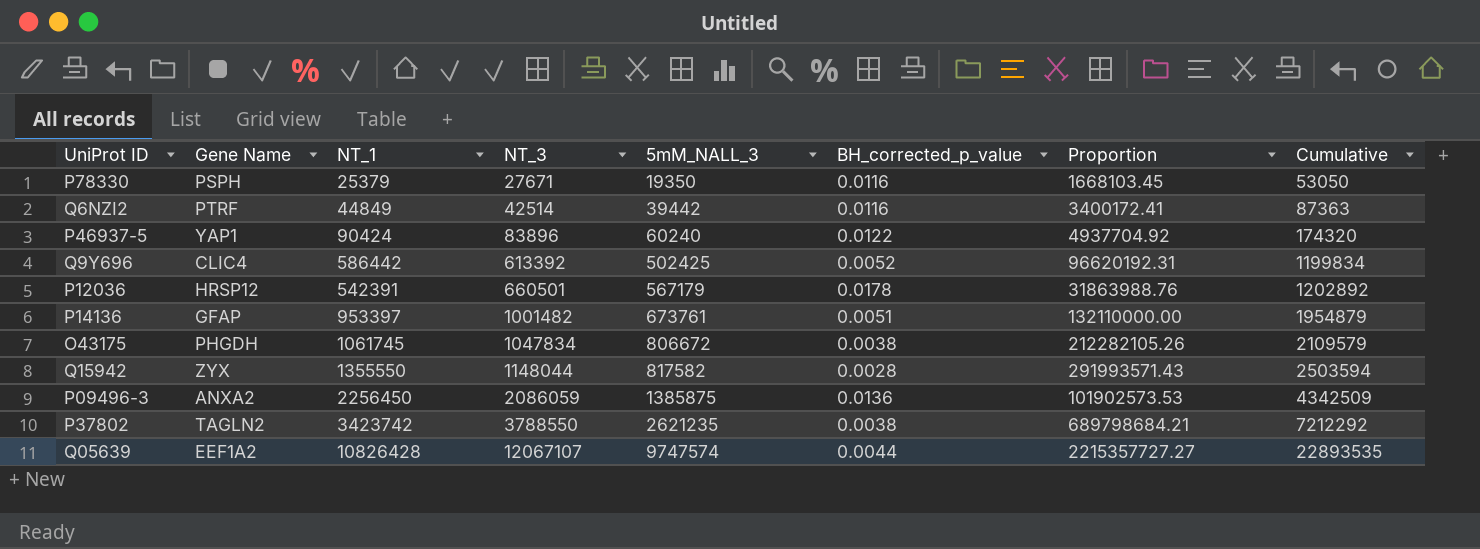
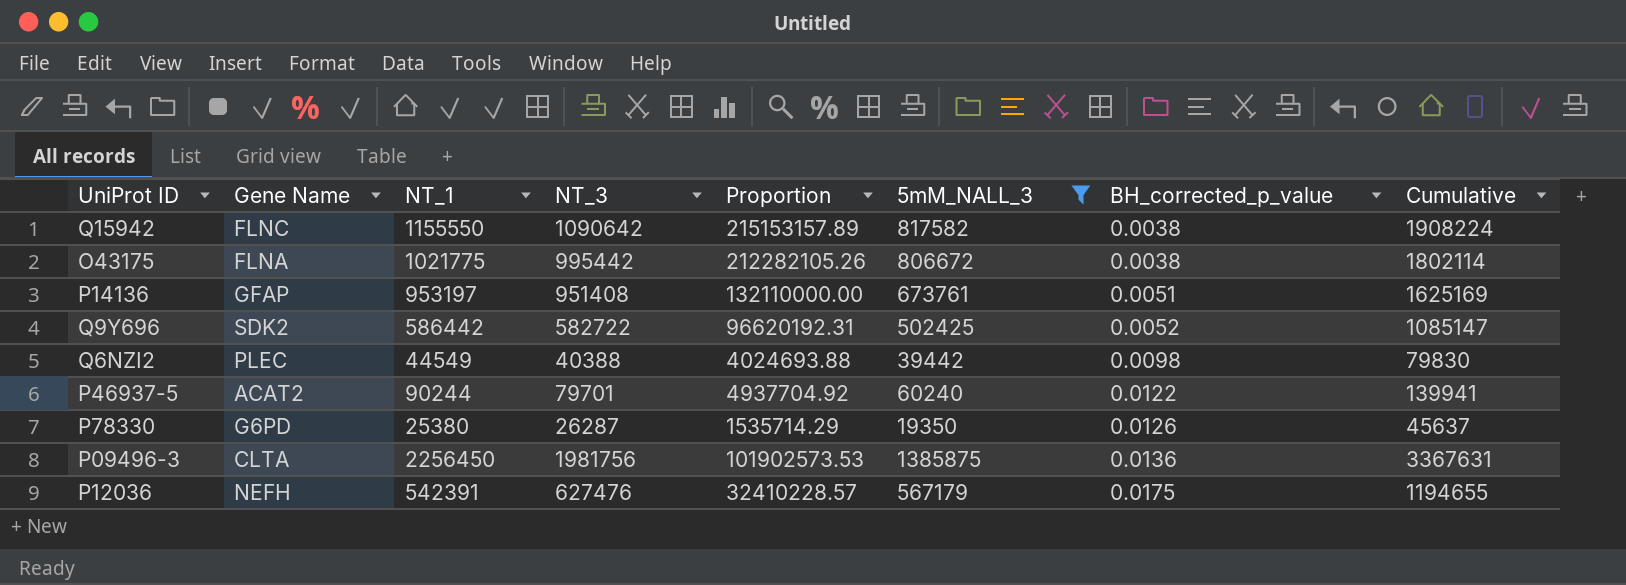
filter: none -> 5mM_NALL_3 <= 1385875
row order: NT_3 ascending -> BH_corrected_p_value ascending
column Proportion | position: 7 -> 5
column Cumulative | formula: [NT_1] + [NT_3] -> [NT_3] + [5mM_NALL_3]
Q15942 | Gene Name: ZYX -> FLNC
Q15942 | NT_1: 1355550 -> 1155550
Q15942 | NT_3: 1148044 -> 1090642
Q15942 | Proportion: 291993571.43 -> 215153157.89
Q15942 | BH_corrected_p_value: 0.0028 -> 0.0038
O43175 | Gene Name: PHGDH -> FLNA
O43175 | NT_1: 1061745 -> 1021775
O43175 | NT_3: 1047834 -> 995442
P14136 | NT_1: 953397 -> 953197
P14136 | NT_3: 1001482 -> 951408
Q9Y696 | Gene Name: CLIC4 -> SDK2
Q9Y696 | NT_3: 613392 -> 582722
Q6NZI2 | Gene Name: PTRF -> PLEC
Q6NZI2 | NT_1: 44849 -> 44549
Q6NZI2 | NT_3: 42514 -> 40388
Q6NZI2 | Proportion: 3400172.41 -> 4024693.88
Q6NZI2 | BH_corrected_p_value: 0.0116 -> 0.0098
P46937-5 | Gene Name: YAP1 -> ACAT2
P46937-5 | NT_1: 90424 -> 90244
P46937-5 | NT_3: 83896 -> 79701
P78330 | Gene Name: PSPH -> G6PD
P78330 | NT_1: 25379 -> 25380
P78330 | NT_3: 27671 -> 26287
P78330 | Proportion: 1668103.45 -> 1535714.29
P78330 | BH_corrected_p_value: 0.0116 -> 0.0126
P09496-3 | Gene Name: ANXA2 -> CLTA
P09496-3 | NT_3: 2086059 -> 1981756
P12036 | Gene Name: HRSP12 -> NEFH
P12036 | NT_3: 660501 -> 627476
P12036 | Proportion: 31863988.76 -> 32410228.57
P12036 | BH_corrected_p_value: 0.0178 -> 0.0175

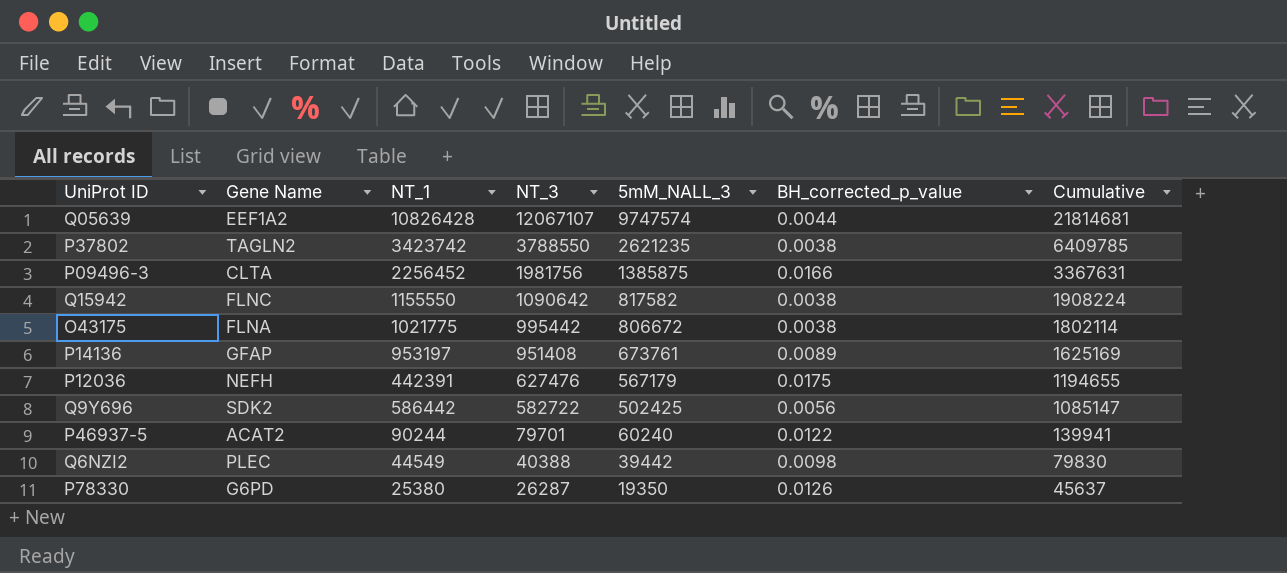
filter: 5mM_NALL_3 <= 1385875 -> none
row order: BH_corrected_p_value ascending -> NT_3 descending
column Proportion | formula: [5mM_NALL_3] / [BH_corrected_p_value] -> none
P09496-3 | NT_1: 2256450 -> 2256452
P09496-3 | BH_corrected_p_value: 0.0136 -> 0.0166
P14136 | BH_corrected_p_value: 0.0051 -> 0.0089
P12036 | NT_1: 542391 -> 442391
Q9Y696 | BH_corrected_p_value: 0.0052 -> 0.0056

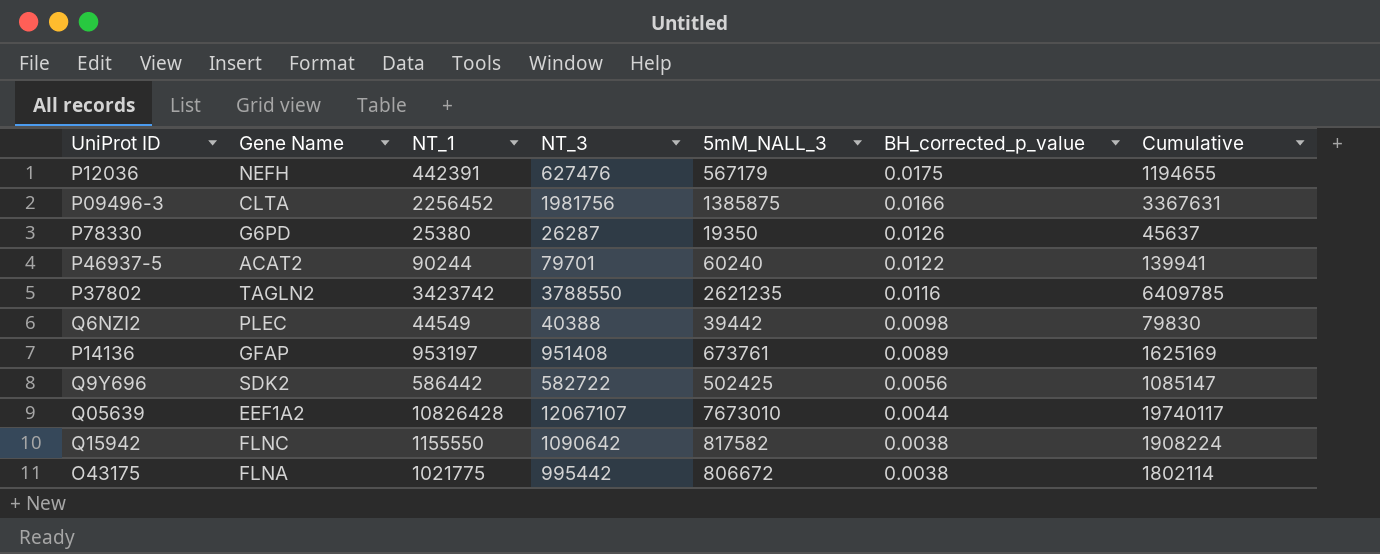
row order: NT_3 descending -> BH_corrected_p_value descending
P37802 | BH_corrected_p_value: 0.0038 -> 0.0116
Q05639 | 5mM_NALL_3: 9747574 -> 7673010
Q05639 | Cumulative: 21814681 -> 19740117

